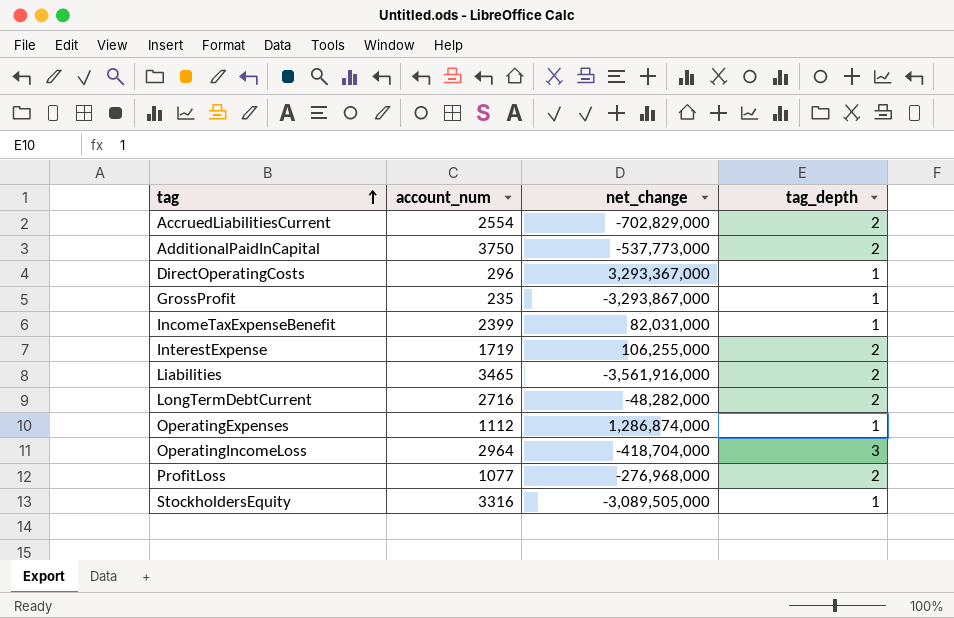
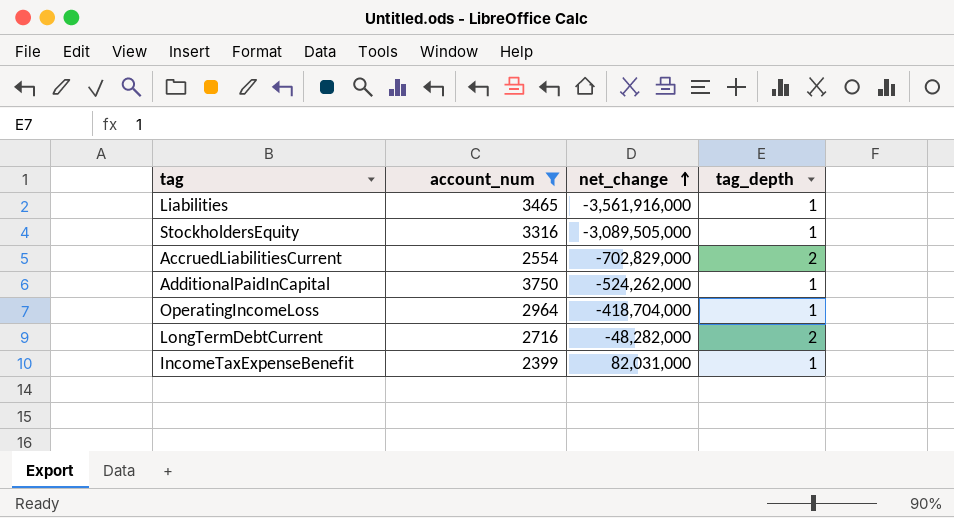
filter: none -> account_num >= 2399
row order: tag ascending -> net_change ascending
Liabilities | tag_depth: 2 -> 1
AdditionalPaidInCapital | net_change: -537,773,000 -> -524,262,000
AdditionalPaidInCapital | tag_depth: 2 -> 1
OperatingIncomeLoss | tag_depth: 3 -> 1

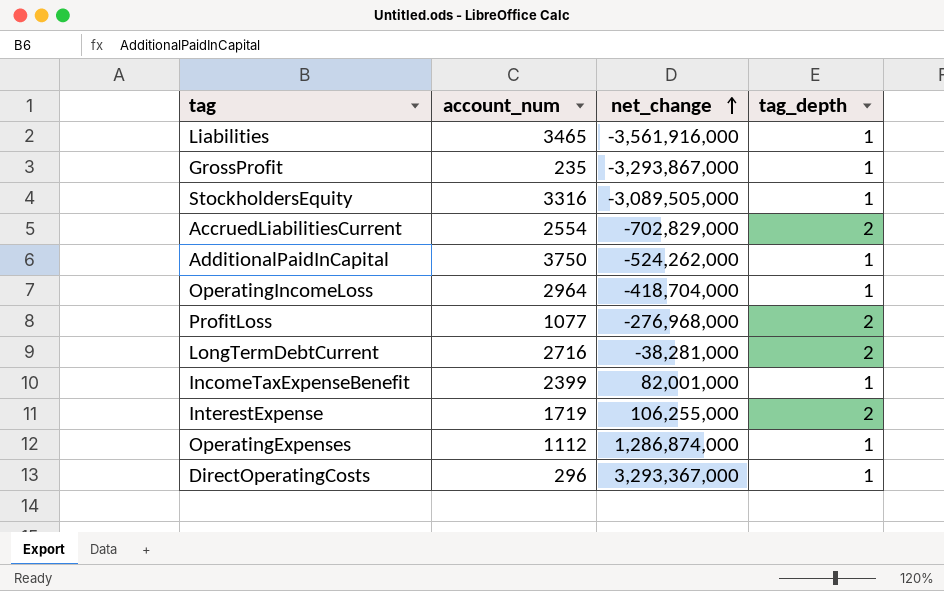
filter: account_num >= 2399 -> none
LongTermDebtCurrent | net_change: -48,282,000 -> -38,281,000
IncomeTaxExpenseBenefit | net_change: 82,031,000 -> 82,001,000

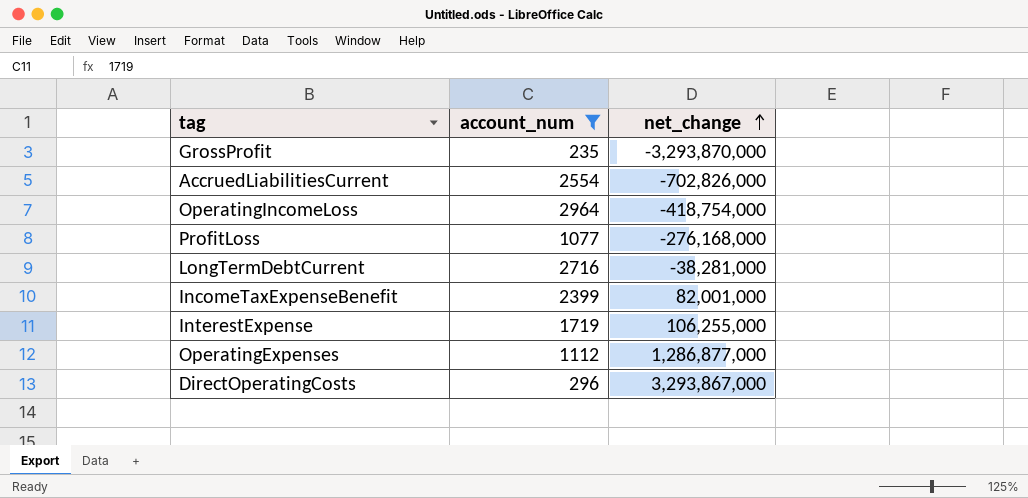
filter: none -> account_num <= 2964
column tag_depth | position: 4 -> none
GrossProfit | net_change: -3,293,867,000 -> -3,293,870,000
AccruedLiabilitiesCurrent | net_change: -702,829,000 -> -702,826,000
OperatingIncomeLoss | net_change: -418,704,000 -> -418,754,000
ProfitLoss | net_change: -276,968,000 -> -276,168,000
OperatingExpenses | net_change: 1,286,874,000 -> 1,286,877,000
DirectOperatingCosts | net_change: 3,293,367,000 -> 3,293,867,000

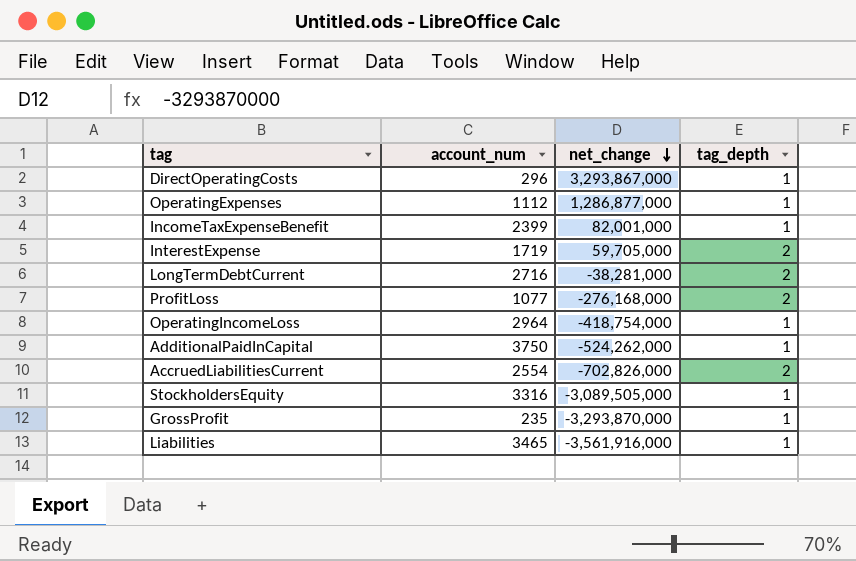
filter: account_num <= 2964 -> none
row order: net_change ascending -> net_change descending
column tag_depth | position: none -> 4
InterestExpense | net_change: 106,255,000 -> 59,705,000

